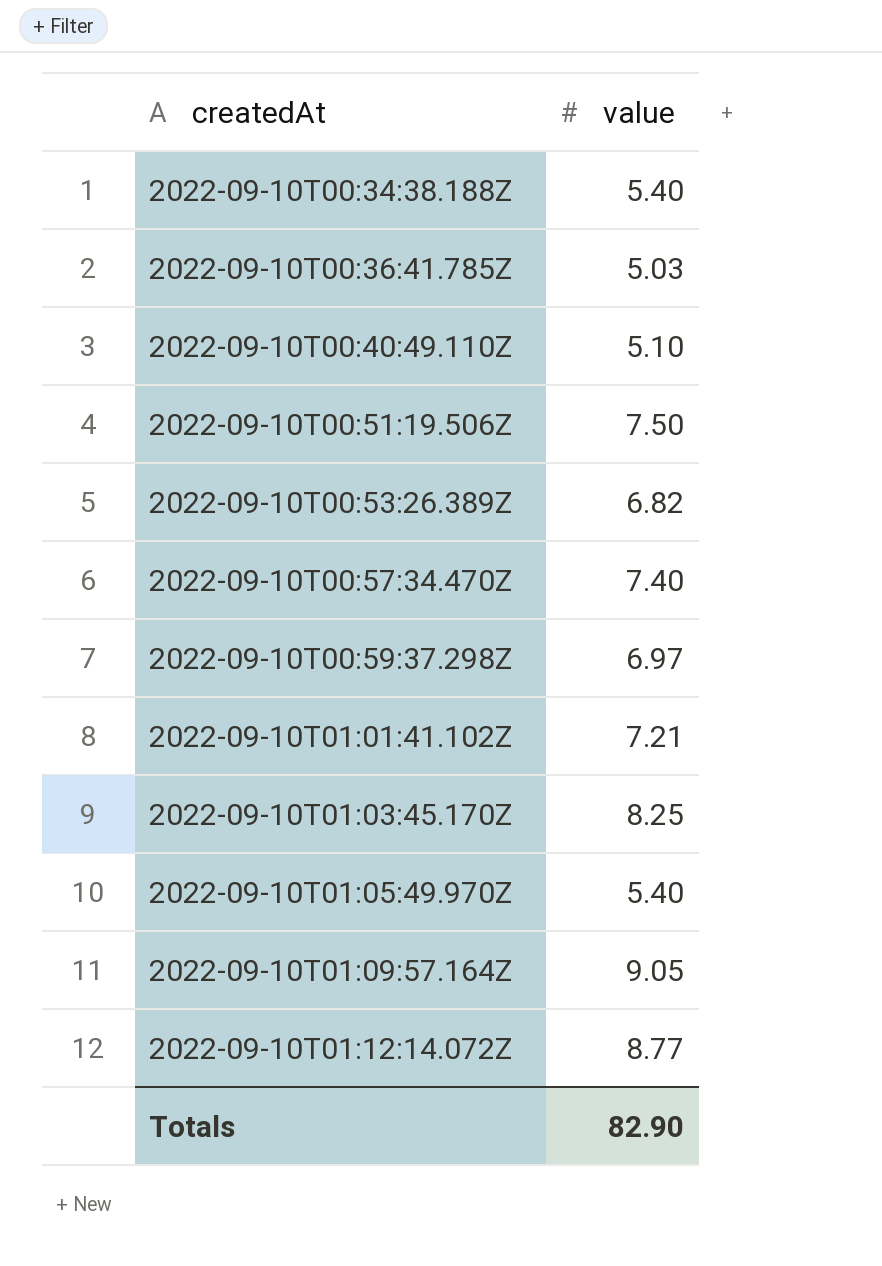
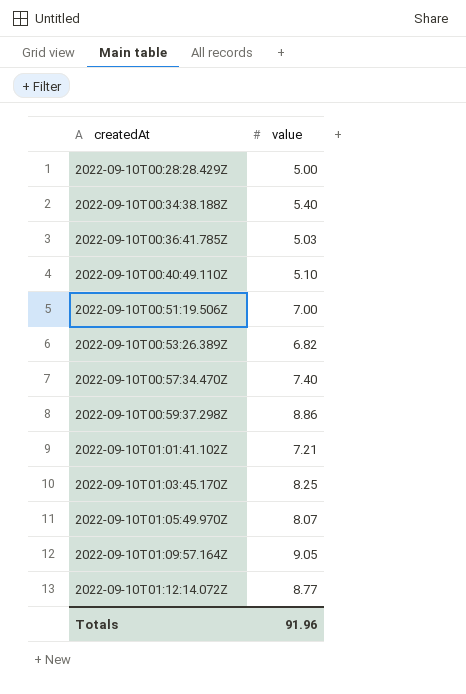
row 2022-09-10T00:28:28.429Z: none -> 5.00
2022-09-10T00:51:19.506Z | value: 7.50 -> 7.00
2022-09-10T00:59:37.298Z | value: 6.97 -> 8.86
2022-09-10T01:05:49.970Z | value: 5.40 -> 8.07
Totals | value: 82.90 -> 91.96

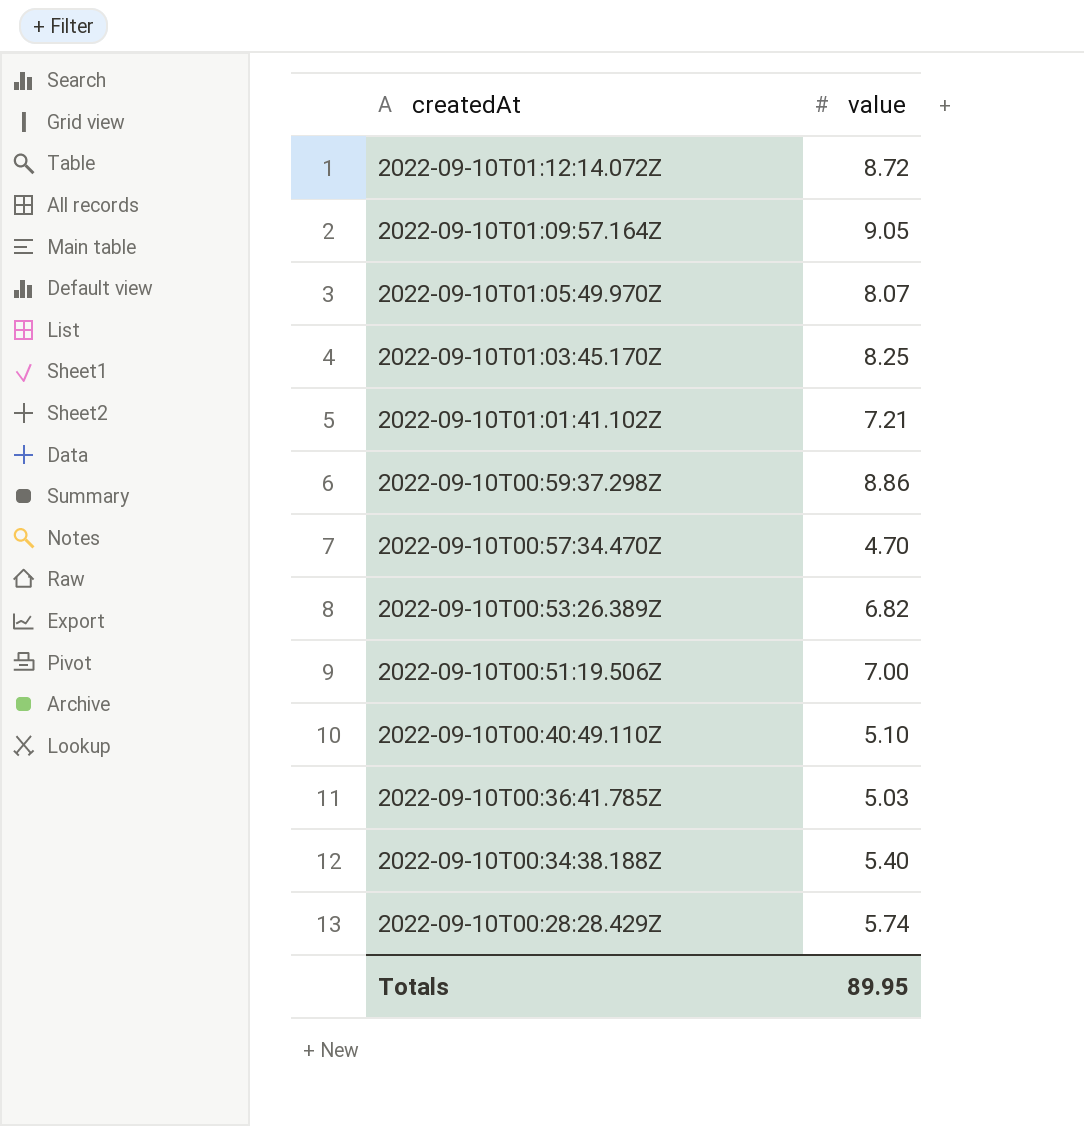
row order: createdAt ascending -> createdAt descending
2022-09-10T01:12:14.072Z | value: 8.77 -> 8.72
2022-09-10T00:57:34.470Z | value: 7.40 -> 4.70
2022-09-10T00:28:28.429Z | value: 5.00 -> 5.74
Totals | value: 91.96 -> 89.95

